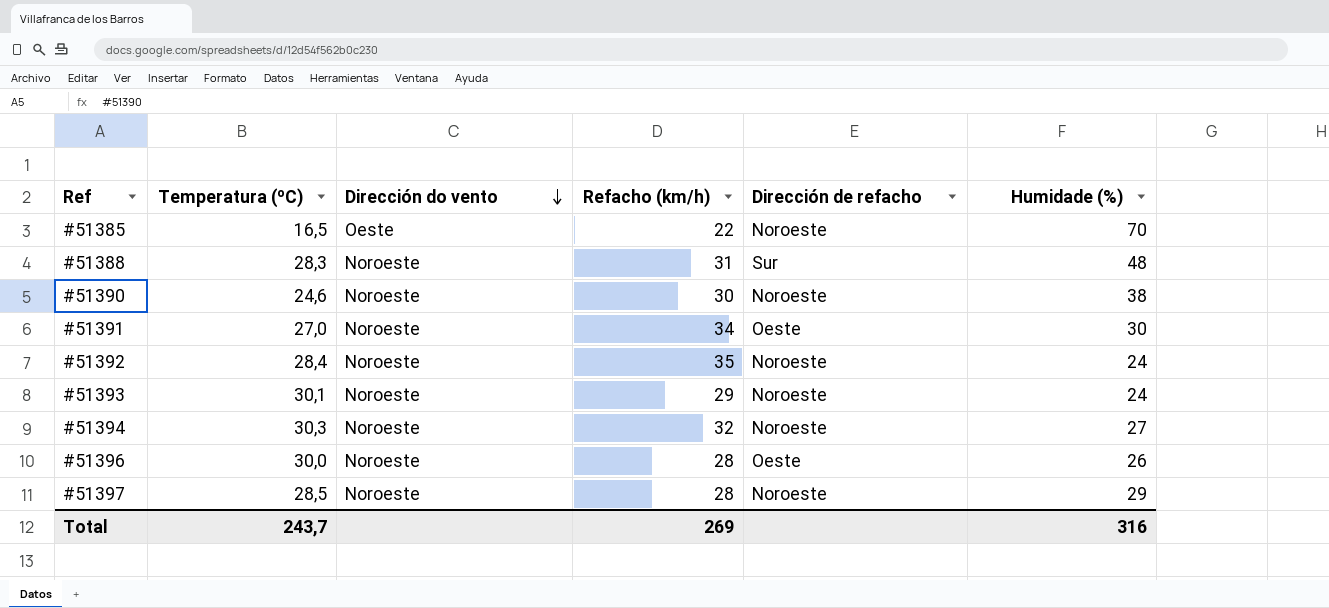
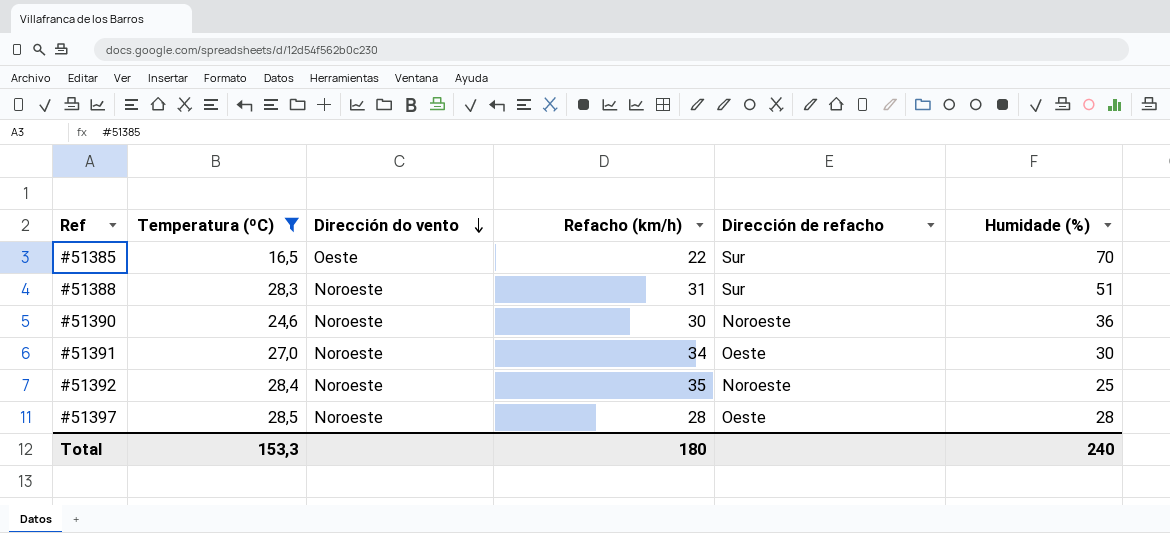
filter: none -> Temperatura (ºC) <= 28,5
#51385 | Dirección de refacho: Noroeste -> Sur
#51388 | Humidade (%): 48 -> 51
#51390 | Humidade (%): 38 -> 36
#51392 | Humidade (%): 24 -> 25
#51397 | Dirección de refacho: Noroeste -> Oeste
#51397 | Humidade (%): 29 -> 28
Total | Temperatura (ºC): 243,7 -> 153,3
Total | Refacho (km/h): 269 -> 180
Total | Humidade (%): 316 -> 240

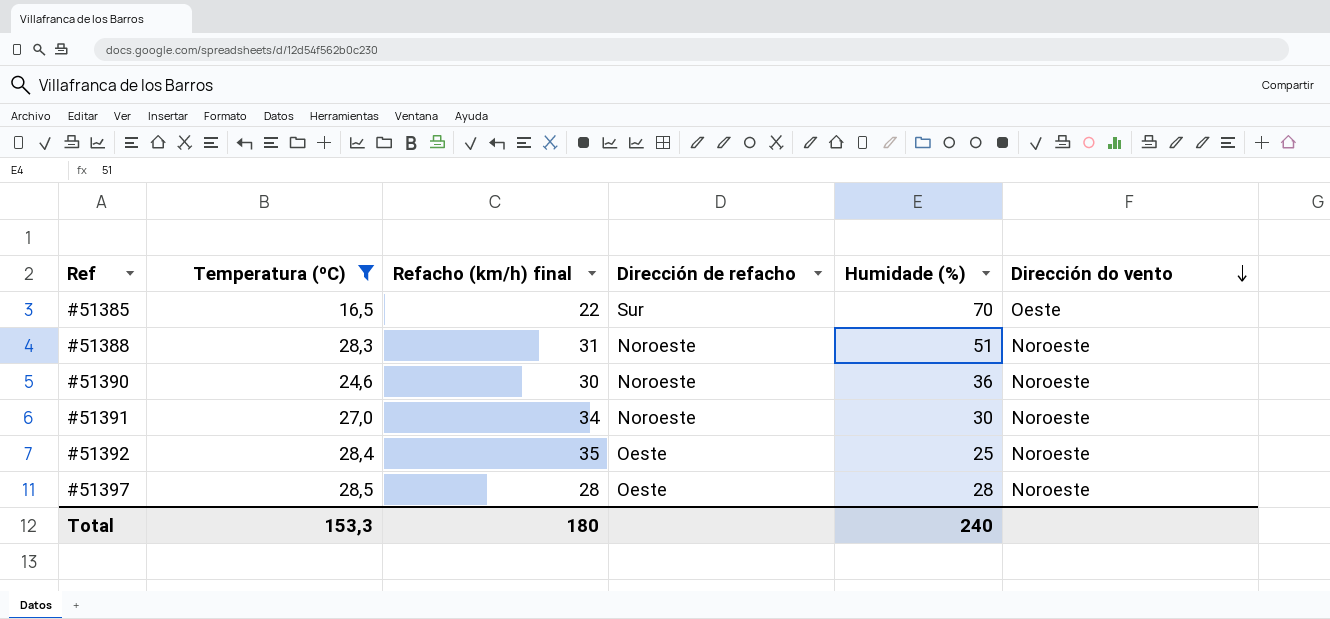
column name: Refacho (km/h) -> Refacho (km/h) final
column Dirección do vento | position: 3 -> 6
#51388 | Dirección de refacho: Sur -> Noroeste
#51391 | Dirección de refacho: Oeste -> Noroeste
#51392 | Dirección de refacho: Noroeste -> Oeste

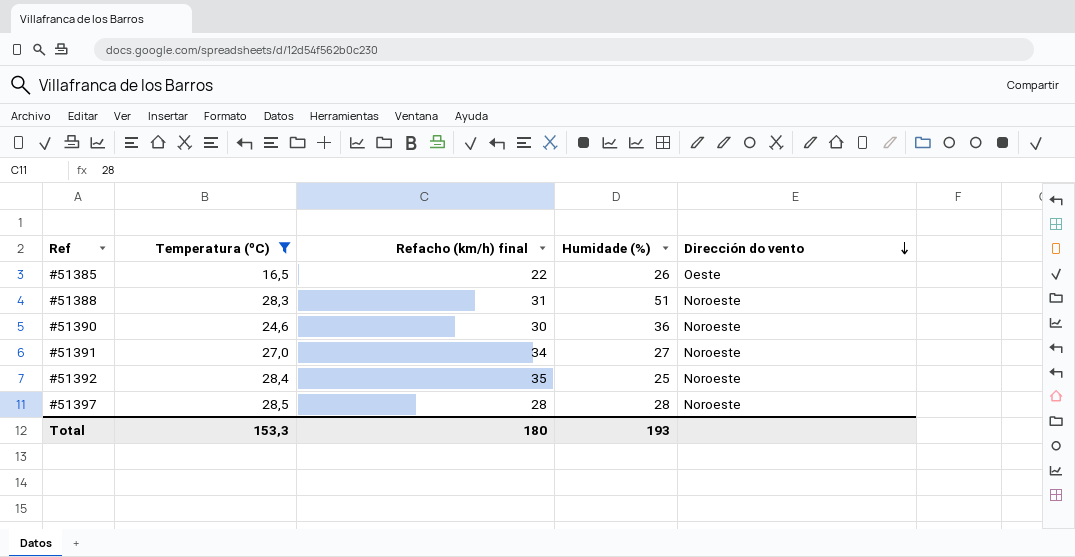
column Dirección de refacho | position: 4 -> none
#51385 | Humidade (%): 70 -> 26
#51391 | Humidade (%): 30 -> 27
Total | Humidade (%): 240 -> 193

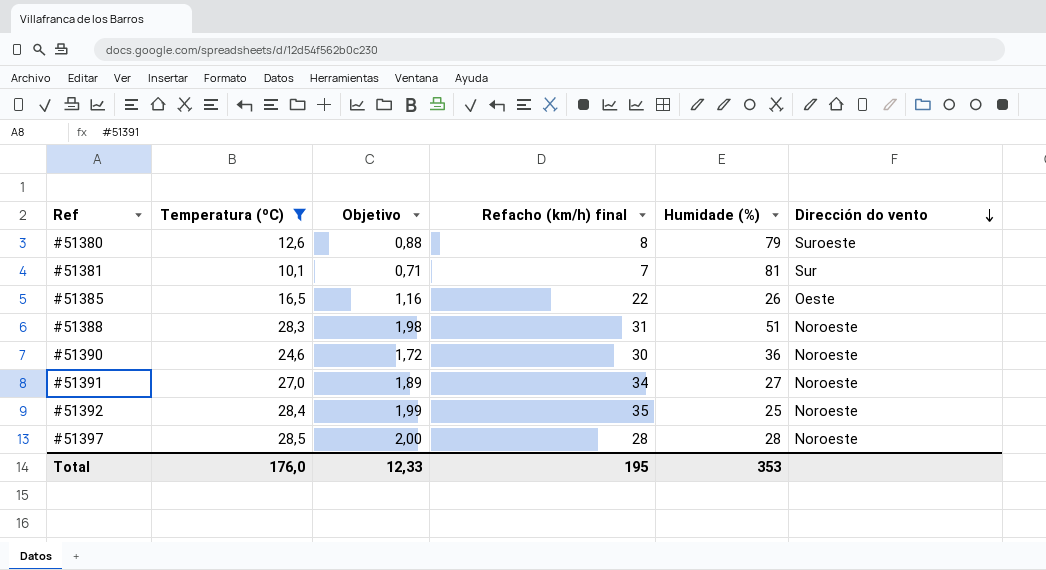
column Objetivo | formula: none -> [Temperatura (ºC)] * 0,07
row #51380: none -> 12,6 | 0,88 | 8 | 79 | Suroeste
row #51381: none -> 10,1 | 0,71 | 7 | 81 | Sur
Total | Temperatura (ºC): 153,3 -> 176,0
Total | Refacho (km/h) final: 180 -> 195
Total | Humidade (%): 193 -> 353

